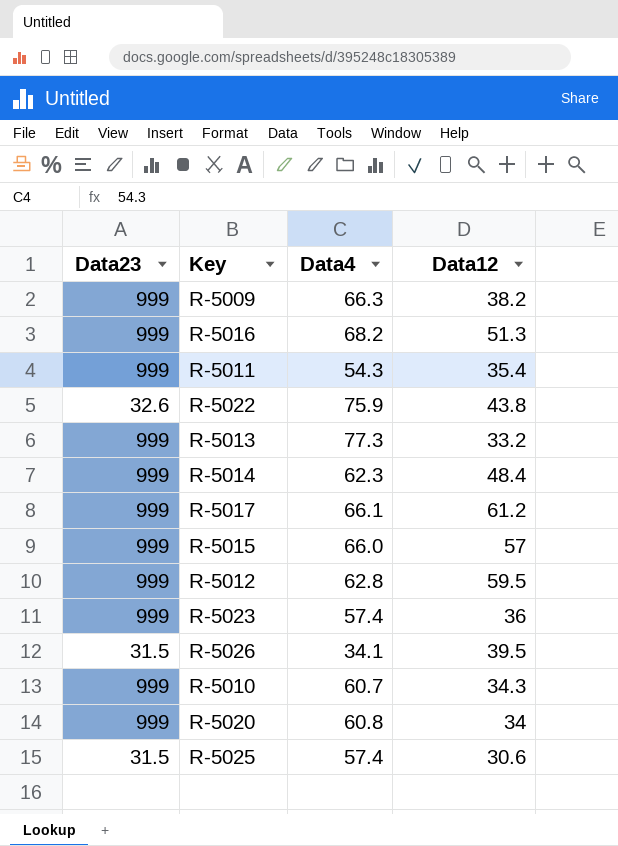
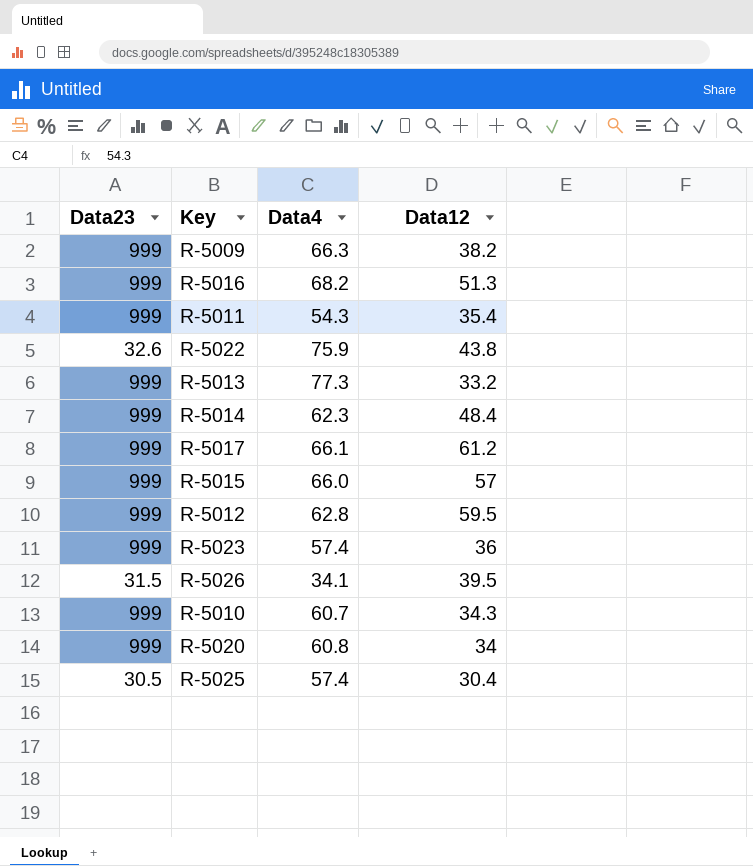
R-5025 | Data23: 31.5 -> 30.5
R-5025 | Data12: 30.6 -> 30.4

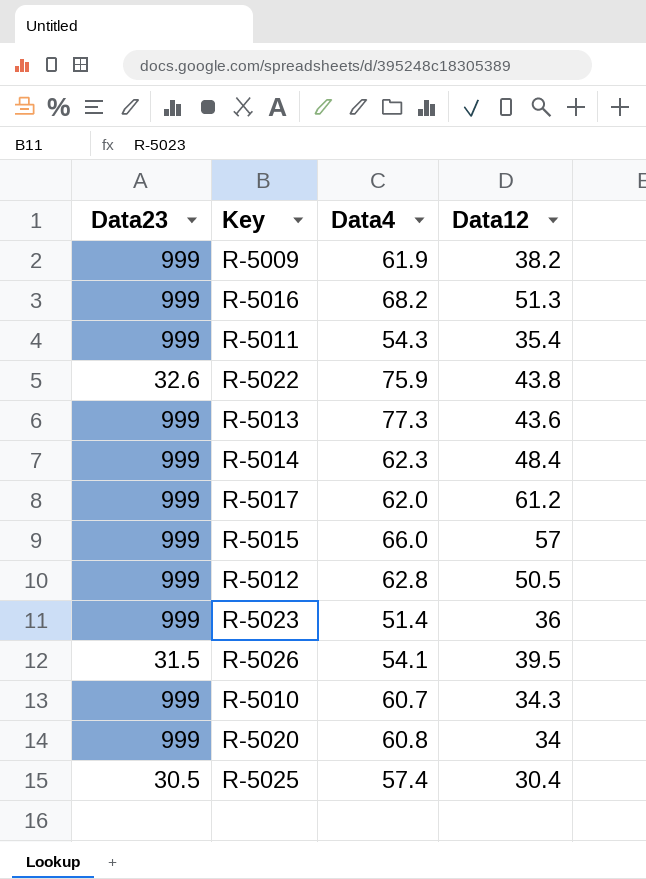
R-5009 | Data4: 66.3 -> 61.9
R-5013 | Data12: 33.2 -> 43.6
R-5017 | Data4: 66.1 -> 62.0
R-5012 | Data12: 59.5 -> 50.5
R-5023 | Data4: 57.4 -> 51.4
R-5026 | Data4: 34.1 -> 54.1

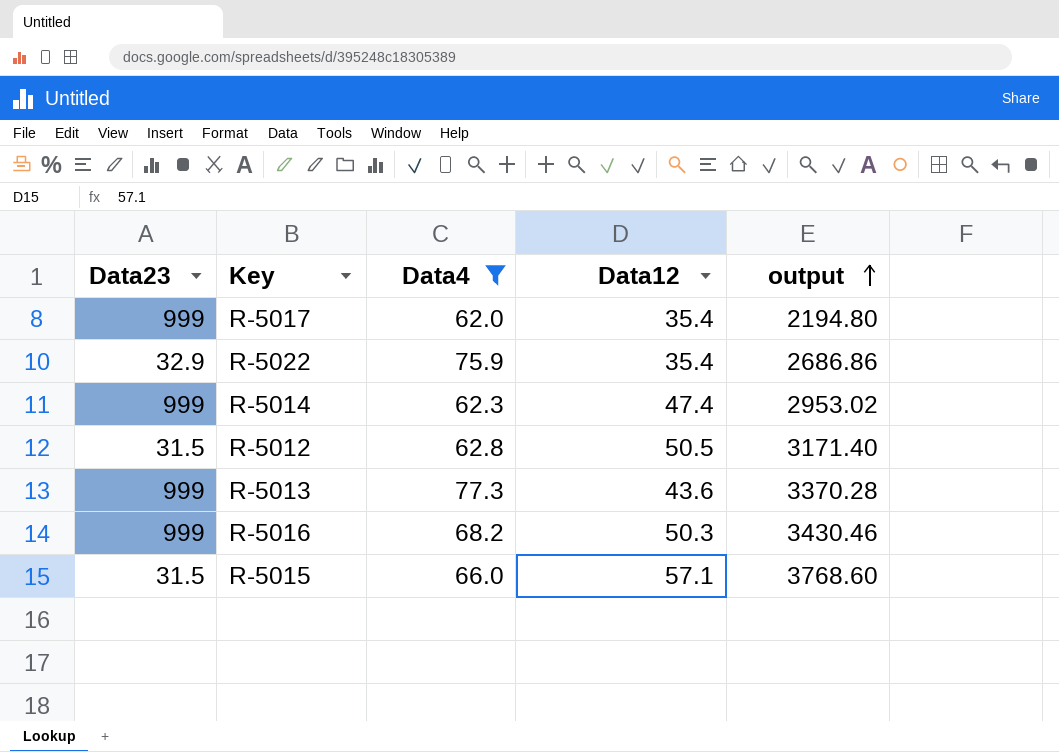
filter: none -> Data4 >= 62.0
row order: none -> output ascending
column output | formula: none -> [Data4] * [Data12]
R-5017 | Data12: 61.2 -> 35.4
R-5022 | Data23: 32.6 -> 32.9
R-5022 | Data12: 43.8 -> 35.4
R-5014 | Data12: 48.4 -> 47.4
R-5012 | Data23: 999 -> 31.5
R-5016 | Data12: 51.3 -> 50.3
R-5015 | Data23: 999 -> 31.5
R-5015 | Data12: 57 -> 57.1

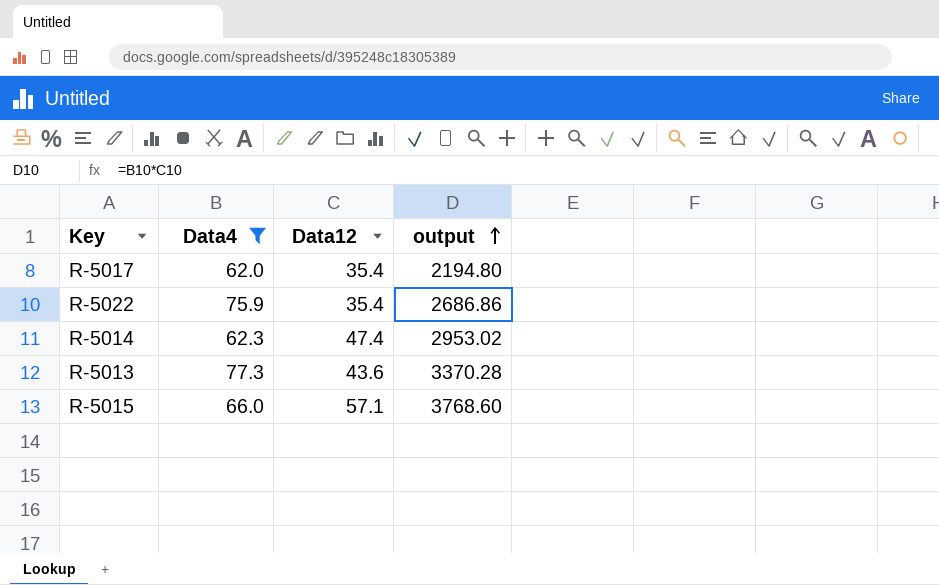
column Data23 | position: 1 -> none
row R-5012: 31.5 | 62.8 | 50.5 | 3171.40 -> none
row R-5016: 999 | 68.2 | 50.3 | 3430.46 -> none

